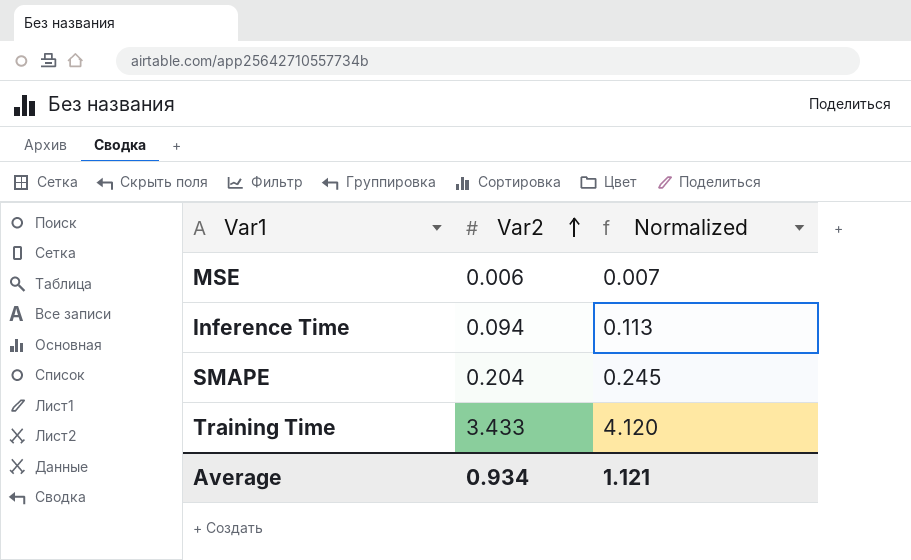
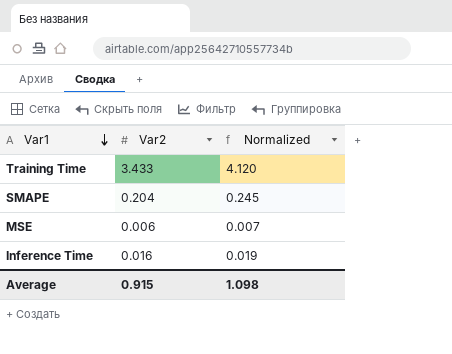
row order: Var2 ascending -> Var1 descending
Inference Time | Var2: 0.094 -> 0.016
Inference Time | Normalized: 0.113 -> 0.019
Average | Var2: 0.934 -> 0.915
Average | Normalized: 1.121 -> 1.098

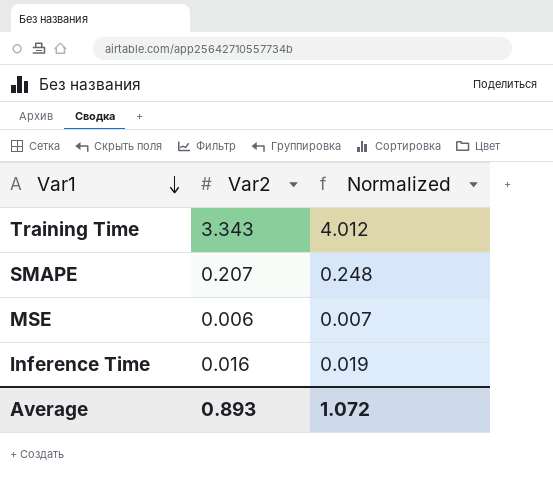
Training Time | Var2: 3.433 -> 3.343
Training Time | Normalized: 4.120 -> 4.012
SMAPE | Var2: 0.204 -> 0.207
SMAPE | Normalized: 0.245 -> 0.248
Average | Var2: 0.915 -> 0.893
Average | Normalized: 1.098 -> 1.072

